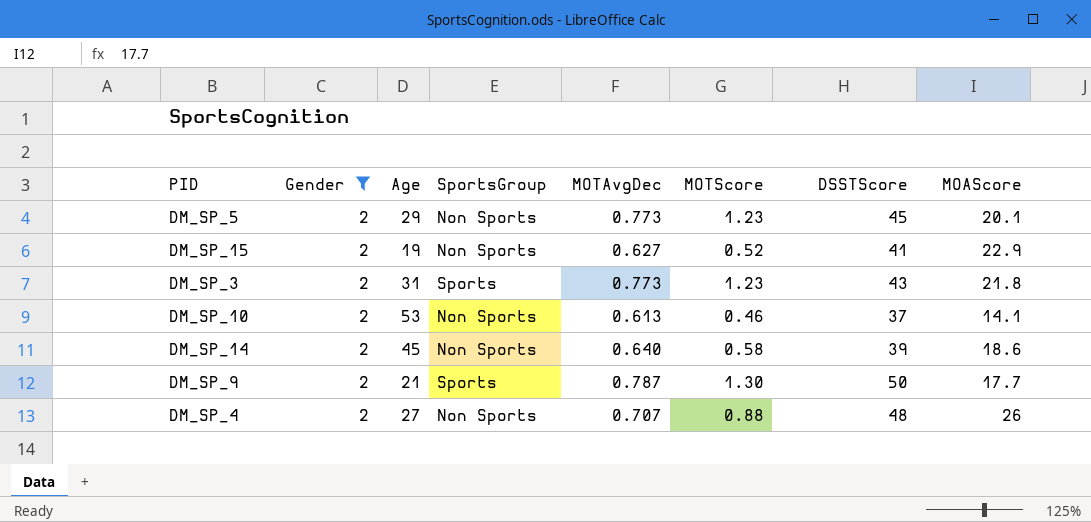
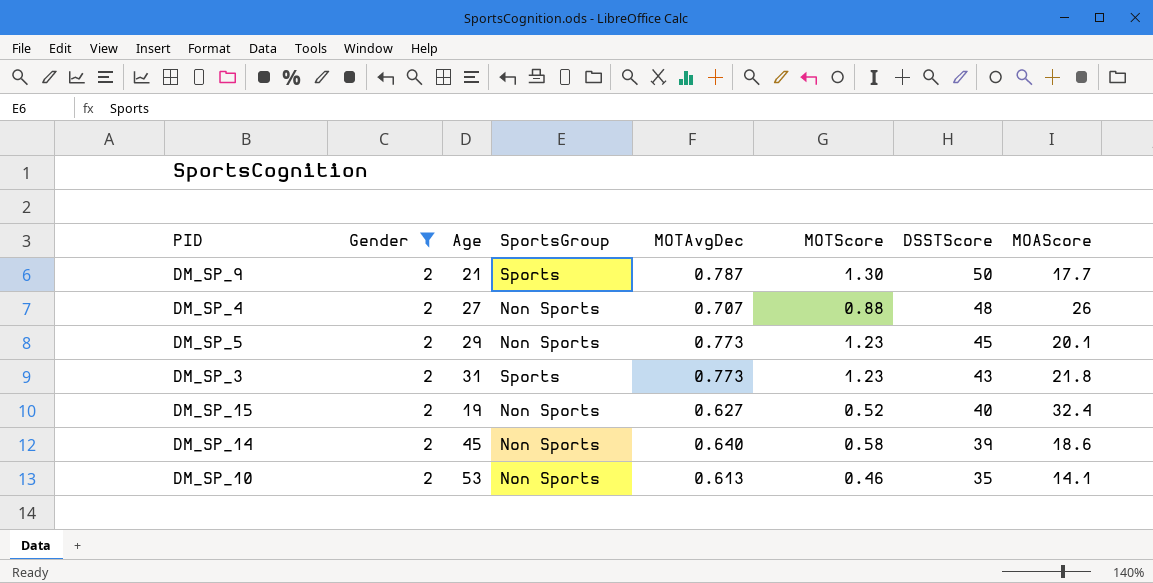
row order: none -> DSSTScore descending
DM_SP_15 | DSSTScore: 41 -> 40
DM_SP_15 | MOAScore: 22.9 -> 32.4
DM_SP_10 | DSSTScore: 37 -> 35

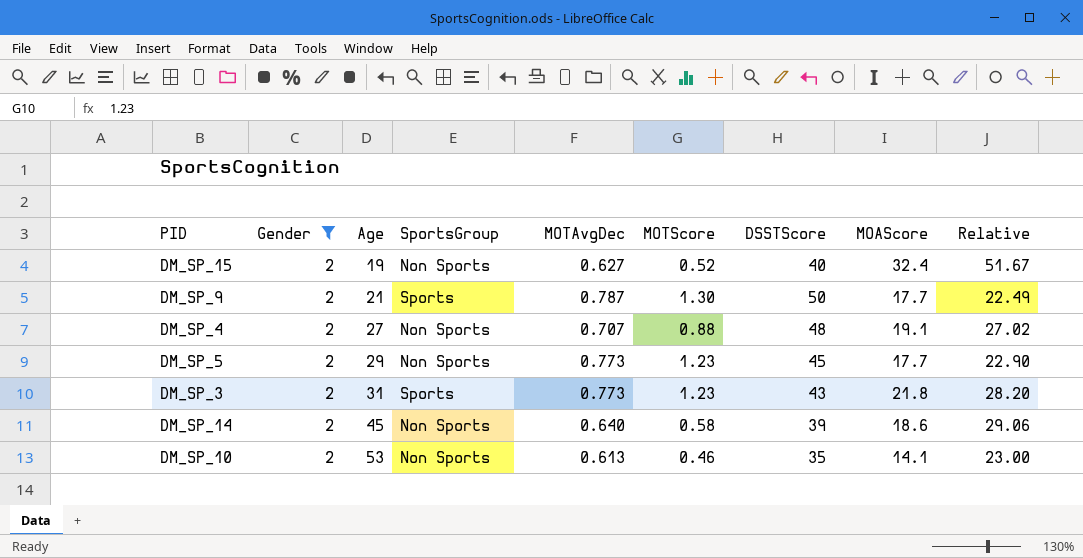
row order: DSSTScore descending -> Age ascending
column Relative | formula: none -> [MOAScore] / [MOTAvgDec]
DM_SP_4 | MOAScore: 26 -> 19.1
DM_SP_5 | MOAScore: 20.1 -> 17.7

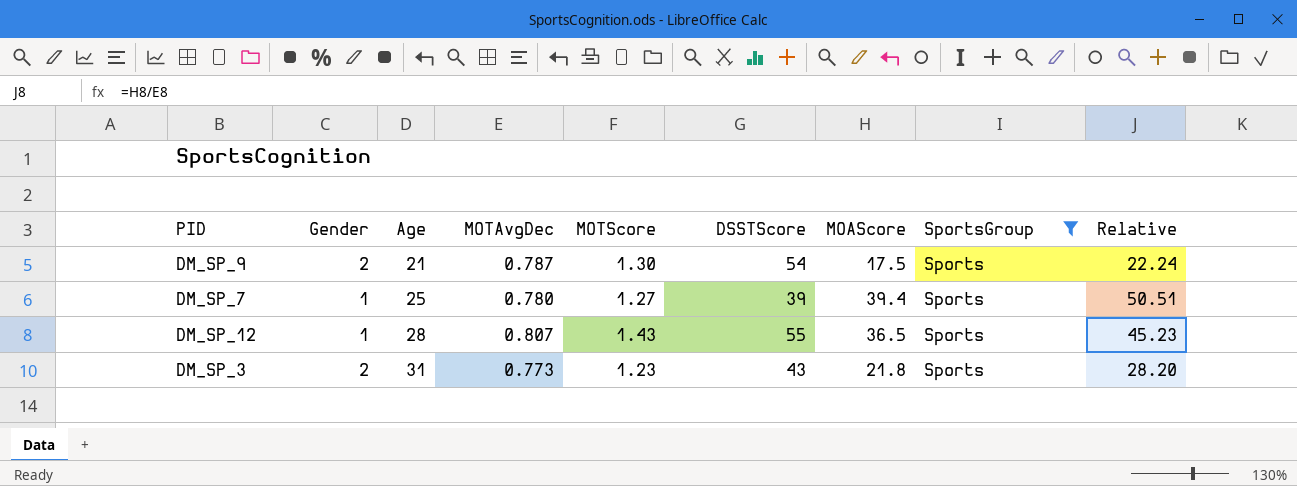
filter: Gender = 2 -> SportsGroup = Sports
column SportsGroup | position: 4 -> 8
DM_SP_9 | DSSTScore: 50 -> 54
DM_SP_9 | MOAScore: 17.7 -> 17.5
DM_SP_9 | Relative: 22.49 -> 22.24

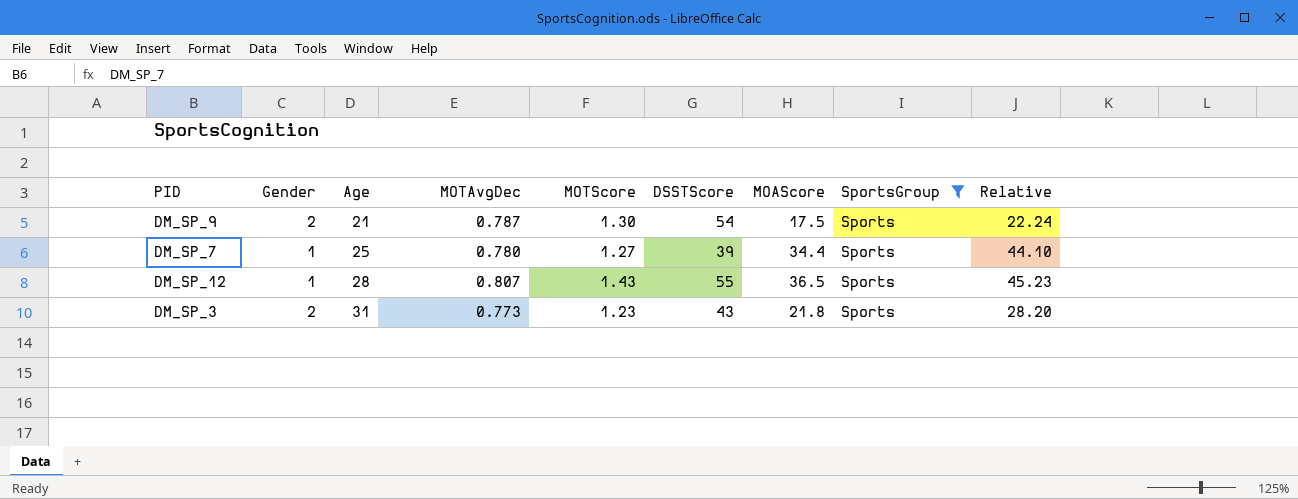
DM_SP_7 | MOAScore: 39.4 -> 34.4
DM_SP_7 | Relative: 50.51 -> 44.10

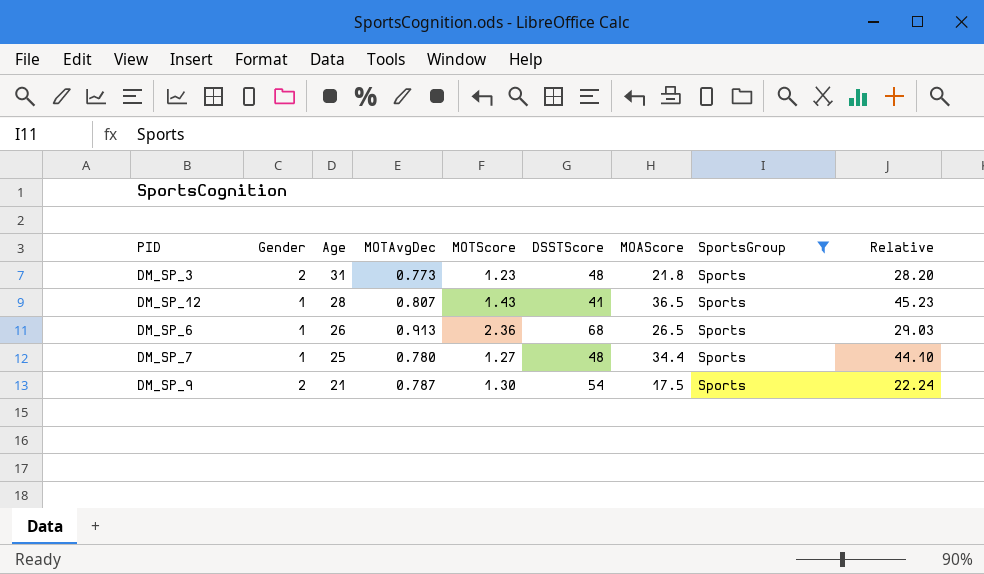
row order: Age ascending -> Age descending
DM_SP_3 | DSSTScore: 43 -> 48
DM_SP_12 | DSSTScore: 55 -> 41
row DM_SP_6: none -> 1 | 26 | 0.913 | 2.36 | 68 | 26.5 | Sports | 29.03
DM_SP_7 | DSSTScore: 39 -> 48

